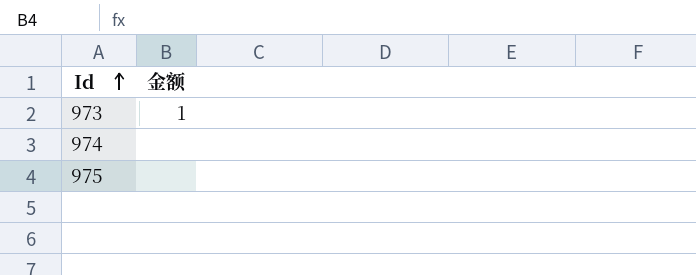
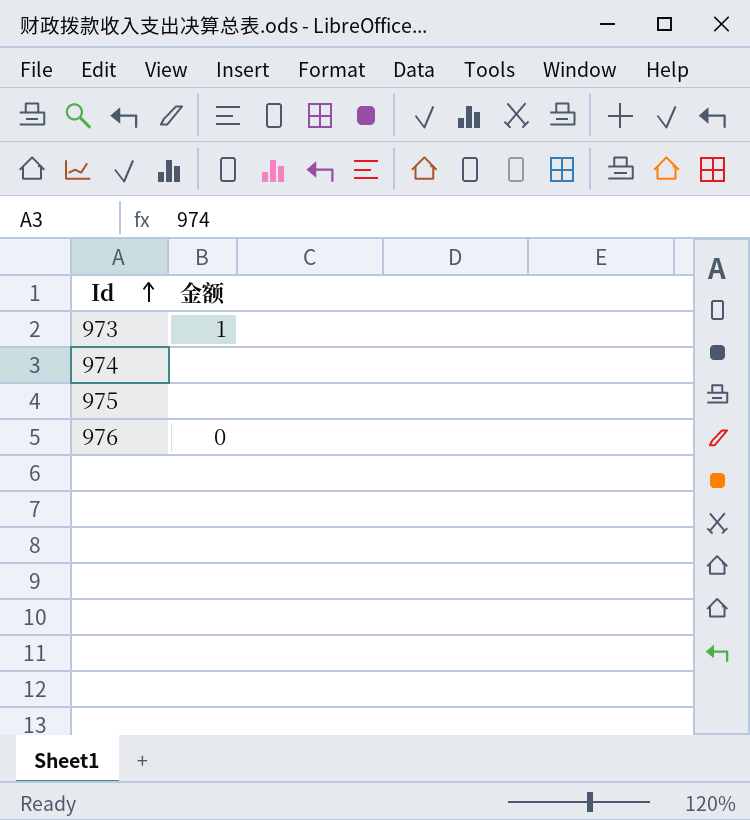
row 976: none -> 0

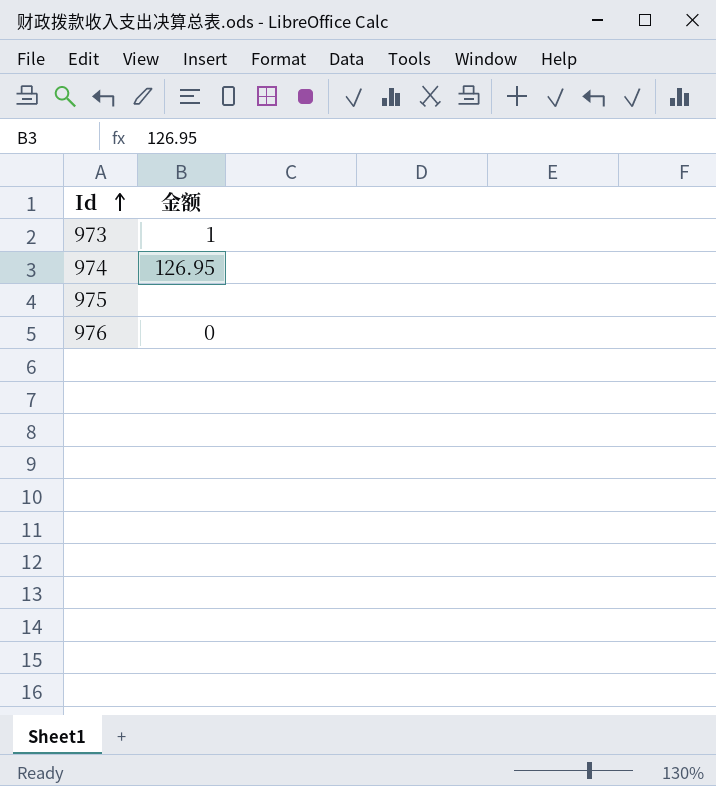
974 | 金额: none -> 126.95

